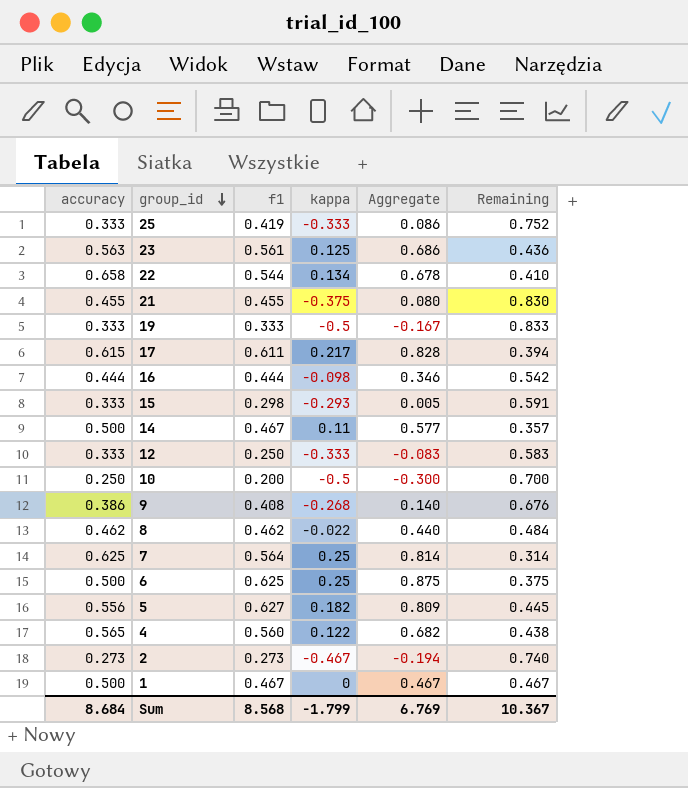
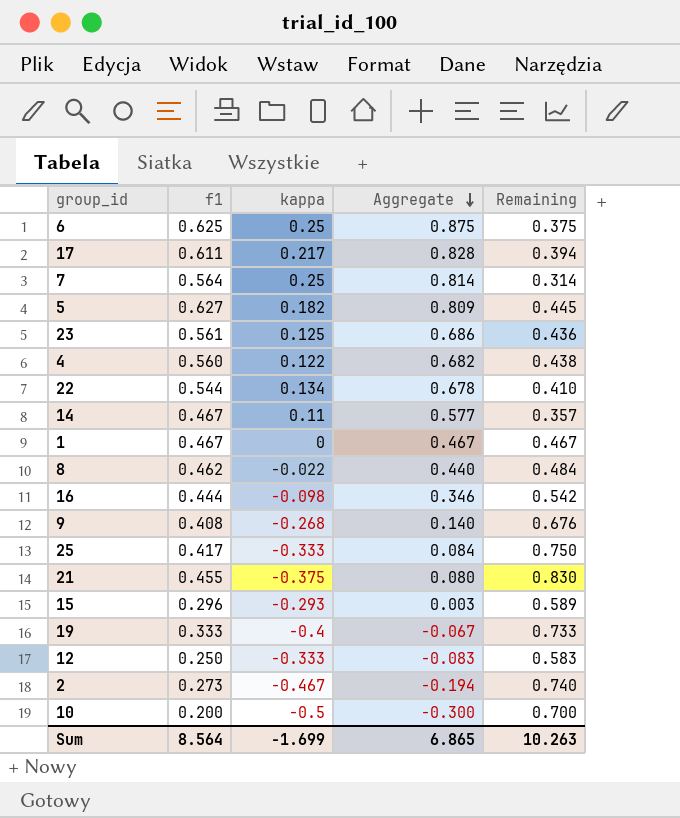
row order: group_id descending -> Aggregate descending
column accuracy | position: 1 -> none
25 | f1: 0.419 -> 0.417
25 | Aggregate: 0.086 -> 0.084
25 | Remaining: 0.752 -> 0.750
15 | f1: 0.298 -> 0.296
15 | Aggregate: 0.005 -> 0.003
15 | Remaining: 0.591 -> 0.589
19 | kappa: -0.5 -> -0.4
19 | Aggregate: -0.167 -> -0.067
19 | Remaining: 0.833 -> 0.733
Sum | f1: 8.568 -> 8.564
Sum | kappa: -1.799 -> -1.699
Sum | Aggregate: 6.769 -> 6.865
Sum | Remaining: 10.367 -> 10.263

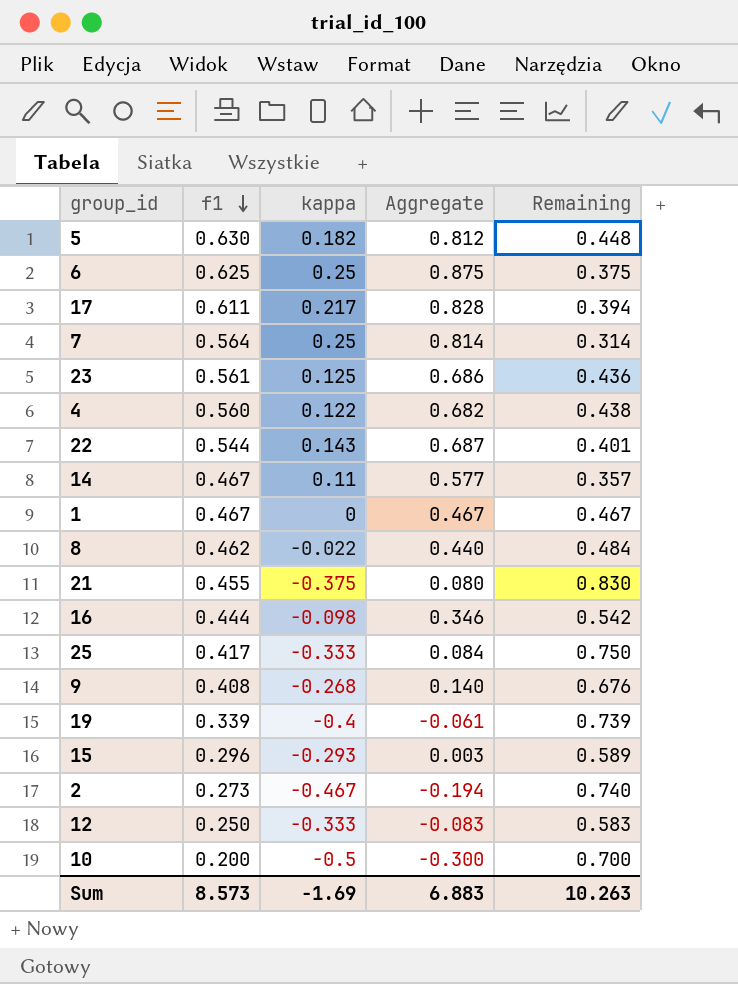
row order: Aggregate descending -> f1 descending
5 | f1: 0.627 -> 0.630
5 | Aggregate: 0.809 -> 0.812
5 | Remaining: 0.445 -> 0.448
22 | kappa: 0.134 -> 0.143
22 | Aggregate: 0.678 -> 0.687
22 | Remaining: 0.410 -> 0.401
19 | f1: 0.333 -> 0.339
19 | Aggregate: -0.067 -> -0.061
19 | Remaining: 0.733 -> 0.739
Sum | f1: 8.564 -> 8.573
Sum | kappa: -1.699 -> -1.69
Sum | Aggregate: 6.865 -> 6.883

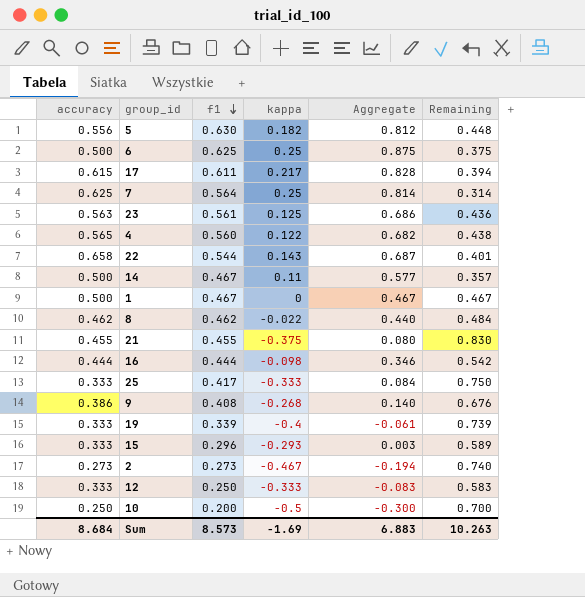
column accuracy | position: none -> 1

